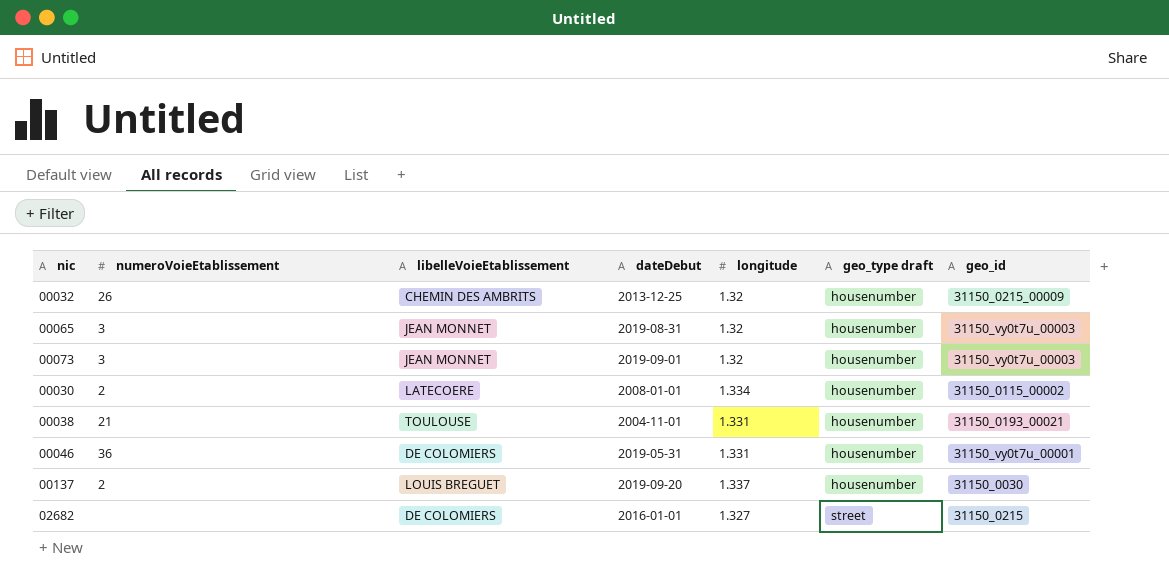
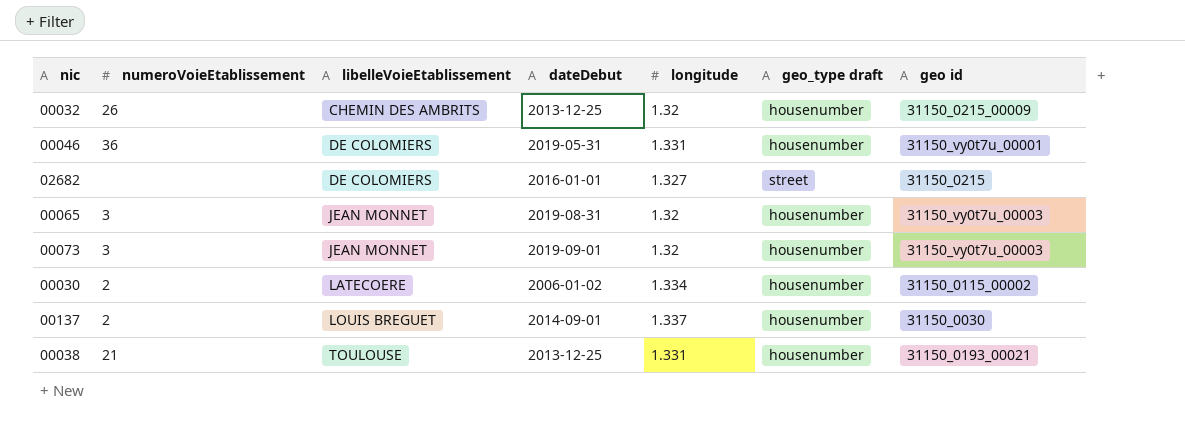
row order: geo_type draft ascending -> libelleVoieEtablissement ascending
column name: geo_id -> geo id
00030 | dateDebut: 2008-01-01 -> 2006-01-02
00137 | dateDebut: 2019-09-20 -> 2014-09-01
00038 | dateDebut: 2004-11-01 -> 2013-12-25

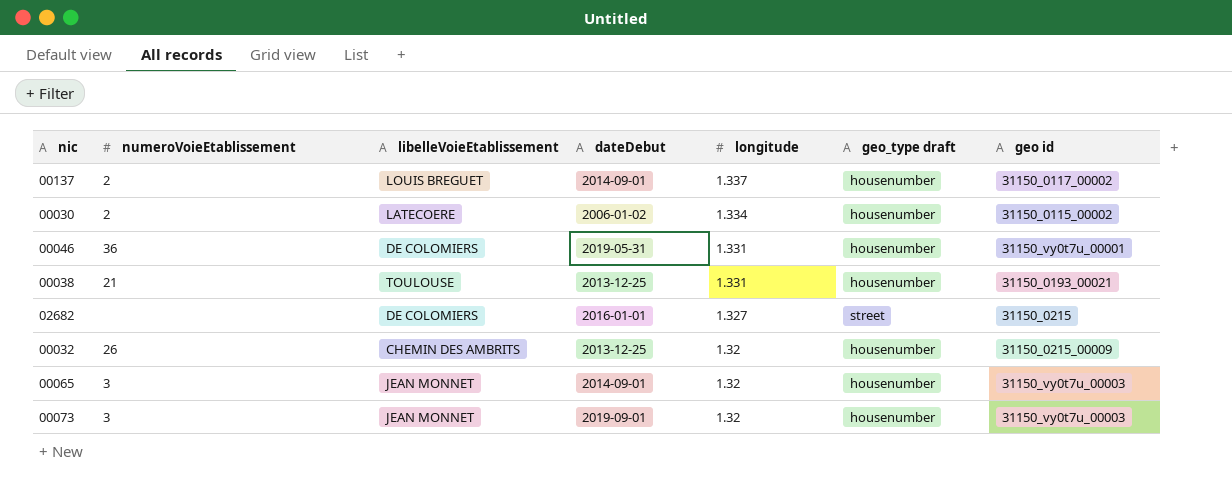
row order: libelleVoieEtablissement ascending -> longitude descending
00137 | geo id: 31150_0030 -> 31150_0117_00002
00065 | dateDebut: 2019-08-31 -> 2014-09-01

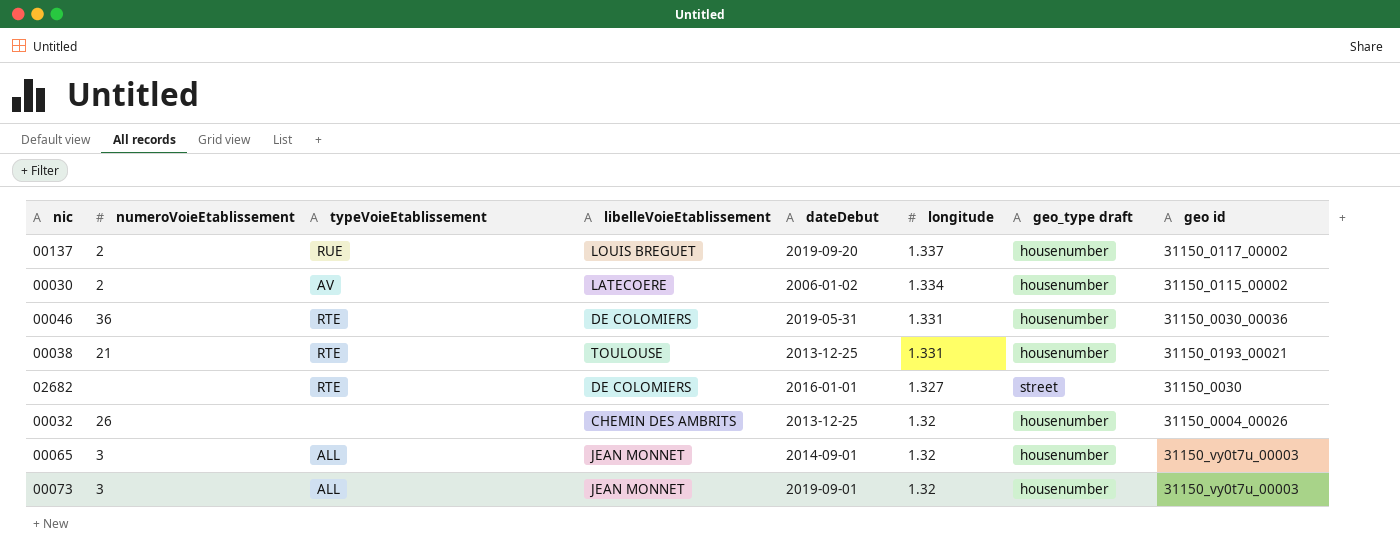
column typeVoieEtablissement | position: none -> 3
00137 | dateDebut: 2014-09-01 -> 2019-09-20
00046 | geo id: 31150_vy0t7u_00001 -> 31150_0030_00036
02682 | geo id: 31150_0215 -> 31150_0030
00032 | geo id: 31150_0215_00009 -> 31150_0004_00026

